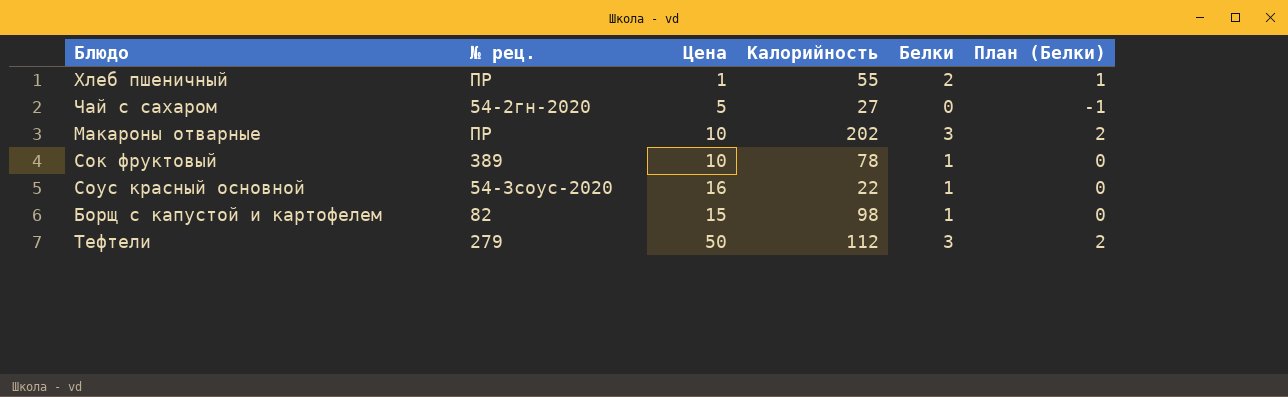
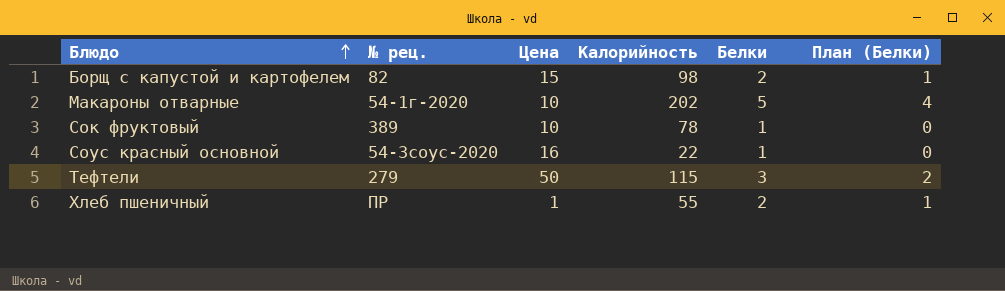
row order: none -> Блюдо ascending
row Чай с сахаром: 54-2гн-2020 | 5 | 27 | 0 | -1 -> none
Борщ с капустой и картофелем | Белки: 1 -> 2
Борщ с капустой и картофелем | План (Белки): 0 -> 1
Макароны отварные | № рец.: ПР -> 54-1г-2020
Макароны отварные | Белки: 3 -> 5
Макароны отварные | План (Белки): 2 -> 4
Тефтели | Калорийность: 112 -> 115

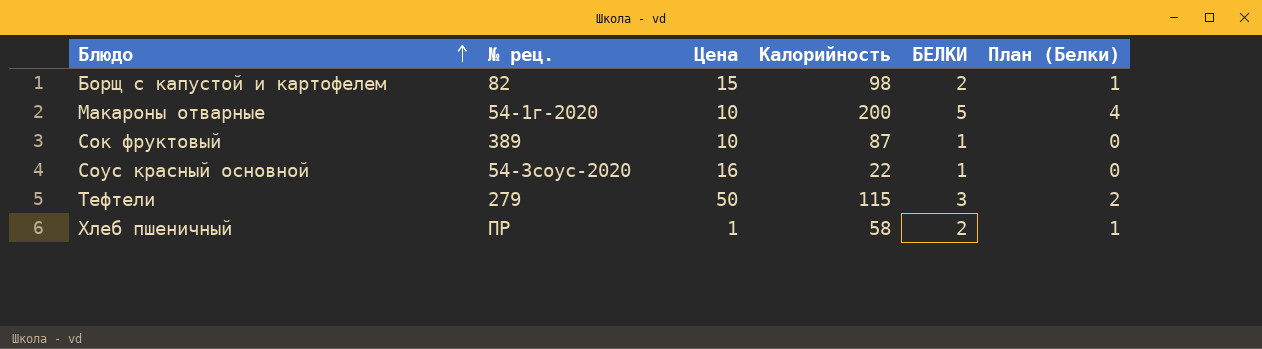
column name: Белки -> БЕЛКИ
Макароны отварные | Калорийность: 202 -> 200
Сок фруктовый | Калорийность: 78 -> 87
Хлеб пшеничный | Калорийность: 55 -> 58

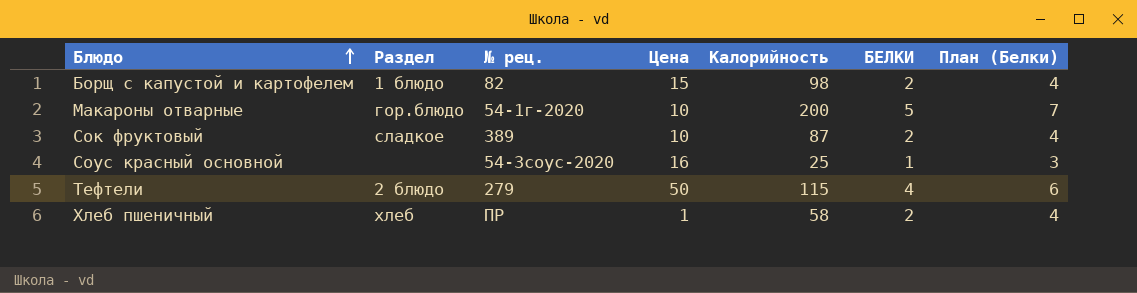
column Раздел | position: none -> 2
column План (Белки) | formula: [БЕЛКИ] - 1 -> [БЕЛКИ] + 2
Сок фруктовый | БЕЛКИ: 1 -> 2
Соус красный основной | Калорийность: 22 -> 25
Тефтели | БЕЛКИ: 3 -> 4

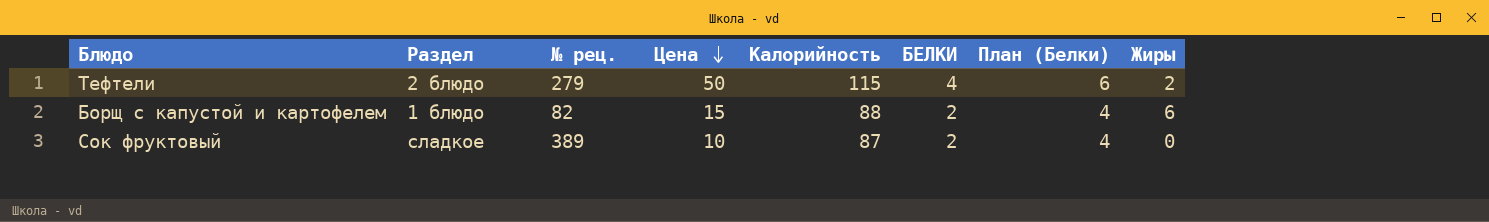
row order: Блюдо ascending -> Цена descending
column Жиры | position: none -> 8
row Макароны отварные: гор.блюдо | 54-1г-2020 | 10 | 200 | 5 | 7 -> none
row Соус красный основной: none | 54-3соус-2020 | 16 | 25 | 1 | 3 -> none
row Хлеб пшеничный: хлеб | ПР | 1 | 58 | 2 | 4 -> none
Борщ с капустой и картофелем | Калорийность: 98 -> 88

